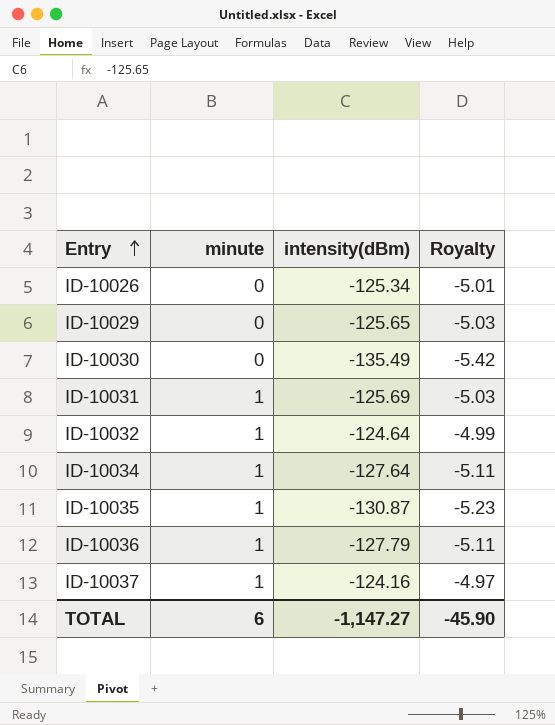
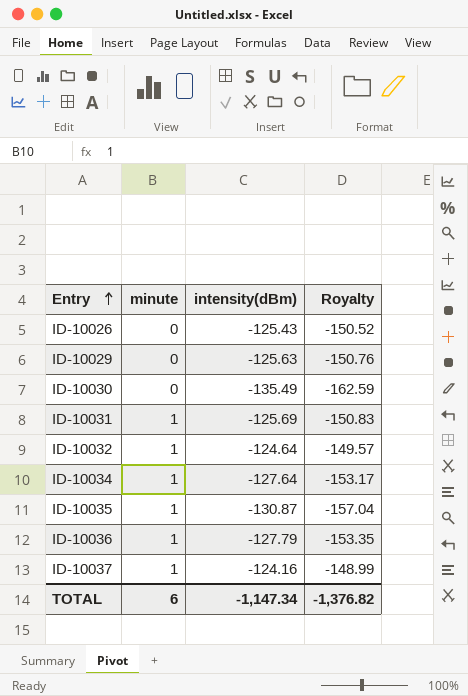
column Royalty | formula: [intensity(dBm)] * 0.04 -> [intensity(dBm)] * 1.2
ID-10026 | intensity(dBm): -125.34 -> -125.43
ID-10029 | intensity(dBm): -125.65 -> -125.63
TOTAL | intensity(dBm): -1,147.27 -> -1,147.34
TOTAL | Royalty: -45.90 -> -1,376.82

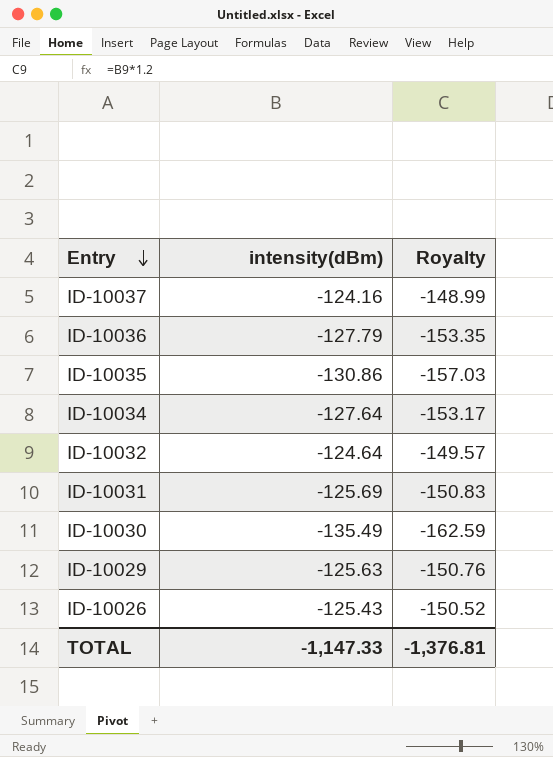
row order: Entry ascending -> Entry descending
column minute | position: 2 -> none
ID-10035 | intensity(dBm): -130.87 -> -130.86
ID-10035 | Royalty: -157.04 -> -157.03
TOTAL | intensity(dBm): -1,147.34 -> -1,147.33
TOTAL | Royalty: -1,376.82 -> -1,376.81

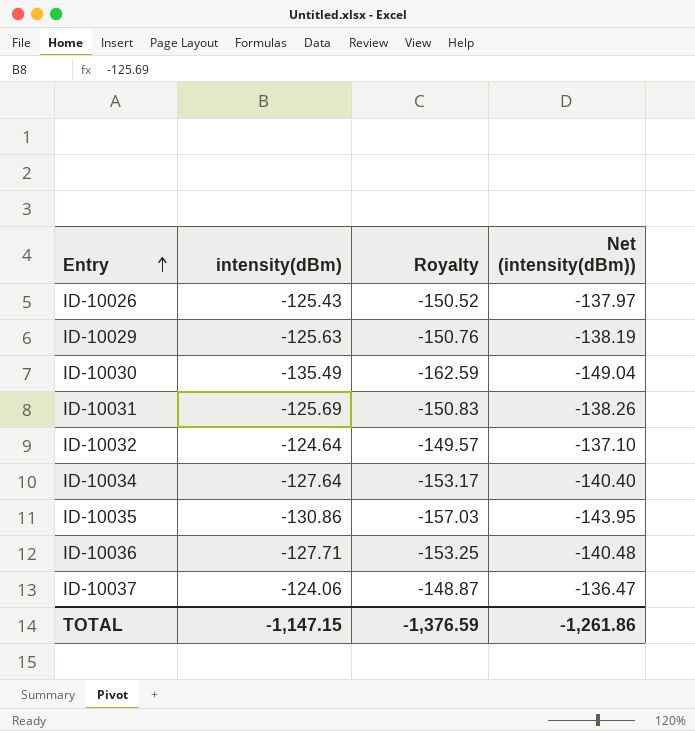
row order: Entry descending -> Entry ascending
column Net (intensity(dBm)) | formula: none -> [intensity(dBm)] * 1.1
ID-10036 | intensity(dBm): -127.79 -> -127.71
ID-10036 | Royalty: -153.35 -> -153.25
ID-10037 | intensity(dBm): -124.16 -> -124.06
ID-10037 | Royalty: -148.99 -> -148.87
TOTAL | intensity(dBm): -1,147.33 -> -1,147.15
TOTAL | Royalty: -1,376.81 -> -1,376.59

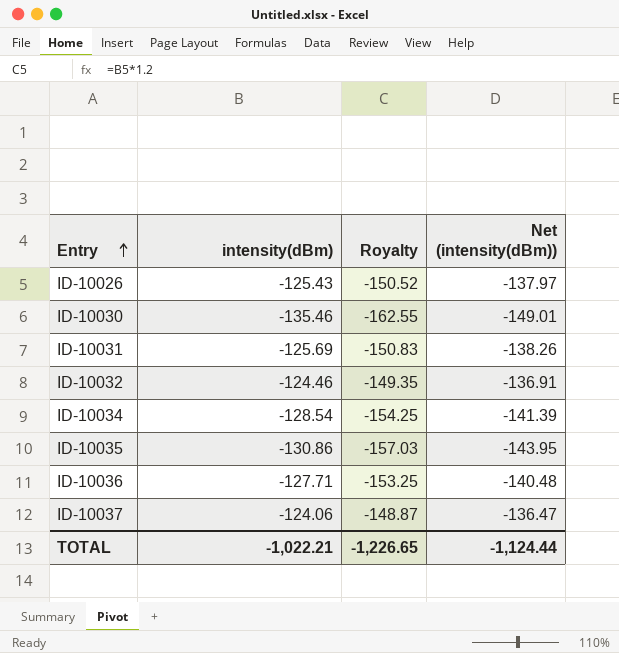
row ID-10029: -125.63 | -150.76 | -138.19 -> none
ID-10030 | intensity(dBm): -135.49 -> -135.46
ID-10030 | Royalty: -162.59 -> -162.55
ID-10030 | Net (intensity(dBm)): -149.04 -> -149.01
ID-10032 | intensity(dBm): -124.64 -> -124.46
ID-10032 | Royalty: -149.57 -> -149.35
ID-10032 | Net (intensity(dBm)): -137.10 -> -136.91
ID-10034 | intensity(dBm): -127.64 -> -128.54
ID-10034 | Royalty: -153.17 -> -154.25
ID-10034 | Net (intensity(dBm)): -140.40 -> -141.39
TOTAL | intensity(dBm): -1,147.15 -> -1,022.21
TOTAL | Royalty: -1,376.59 -> -1,226.65
TOTAL | Net (intensity(dBm)): -1,261.86 -> -1,124.44

